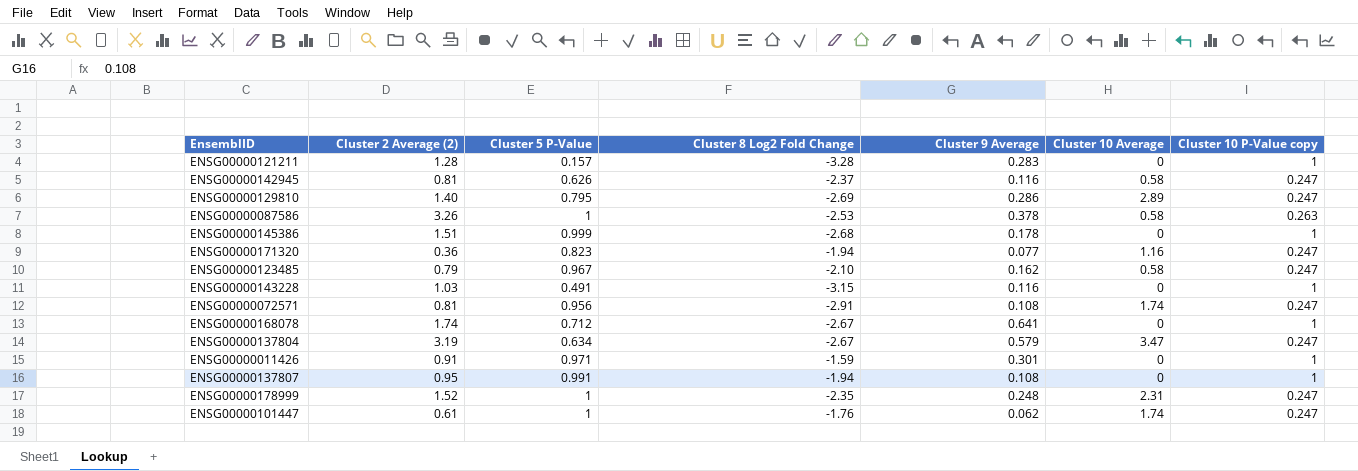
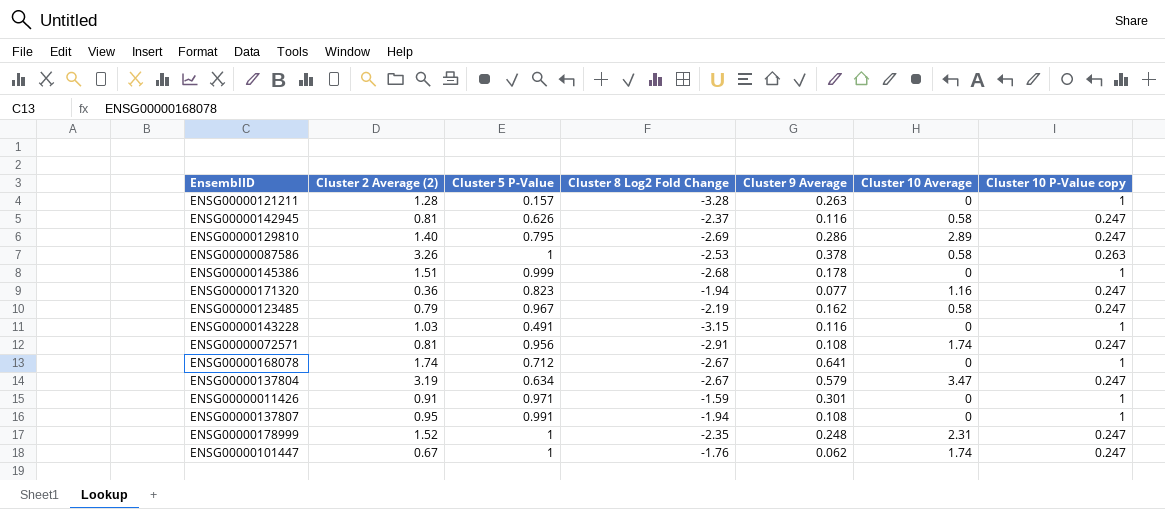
ENSG00000121211 | Cluster 9 Average: 0.283 -> 0.263
ENSG00000123485 | Cluster 8 Log2 Fold Change: -2.10 -> -2.19
ENSG00000101447 | Cluster 2 Average (2): 0.61 -> 0.67

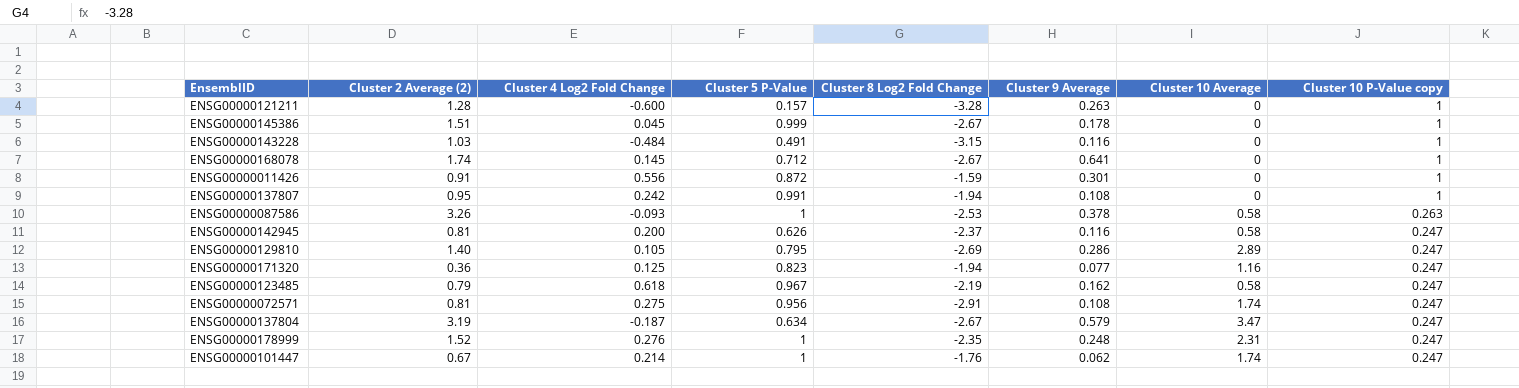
row order: none -> Cluster 10 P-Value copy descending
column Cluster 4 Log2 Fold Change | position: none -> 3
ENSG00000145386 | Cluster 8 Log2 Fold Change: -2.68 -> -2.67
ENSG00000011426 | Cluster 5 P-Value: 0.971 -> 0.872

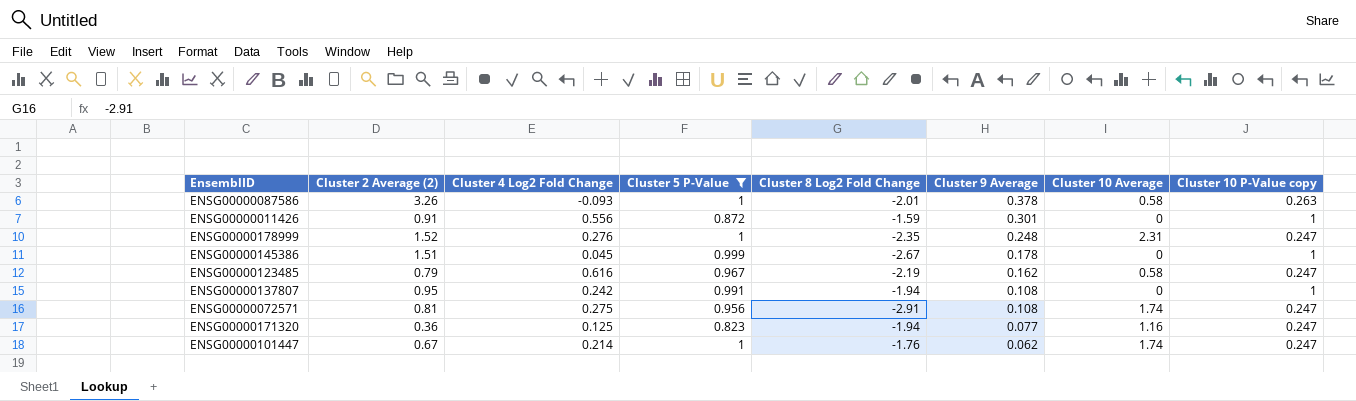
filter: none -> Cluster 5 P-Value >= 0.823
row order: Cluster 10 P-Value copy descending -> Cluster 9 Average descending
ENSG00000087586 | Cluster 8 Log2 Fold Change: -2.53 -> -2.01
ENSG00000123485 | Cluster 4 Log2 Fold Change: 0.618 -> 0.616

